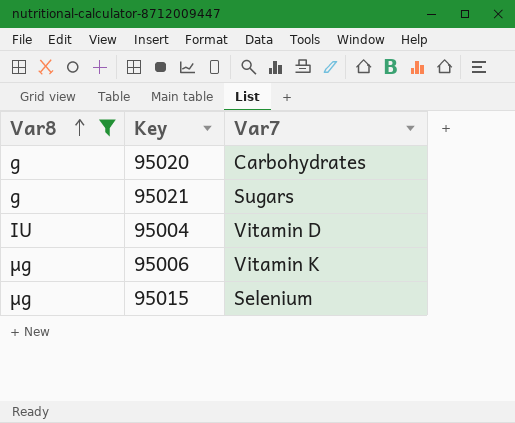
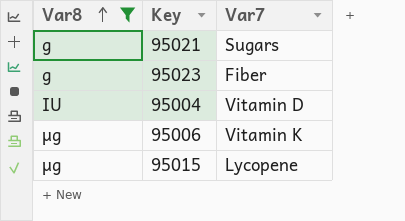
row 95020: g | Carbohydrates -> none
row 95023: none -> g | Fiber
95015 | Var7: Selenium -> Lycopene

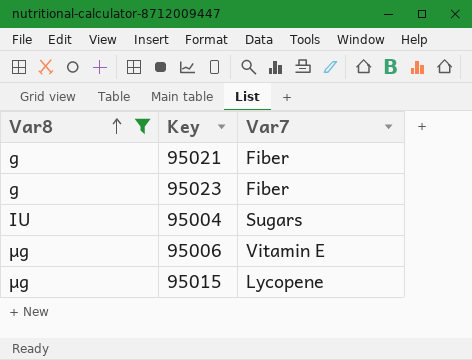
95021 | Var7: Sugars -> Fiber
95004 | Var7: Vitamin D -> Sugars
95006 | Var7: Vitamin K -> Vitamin E

